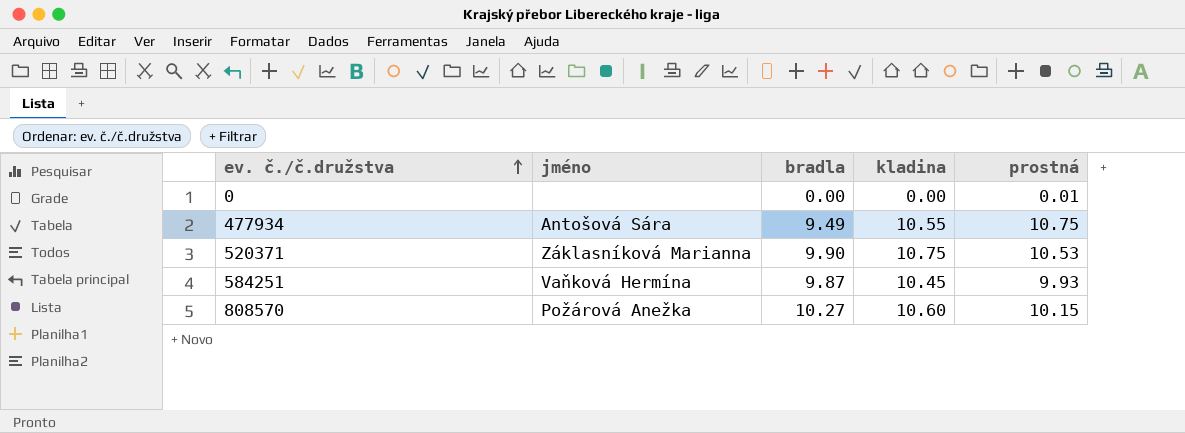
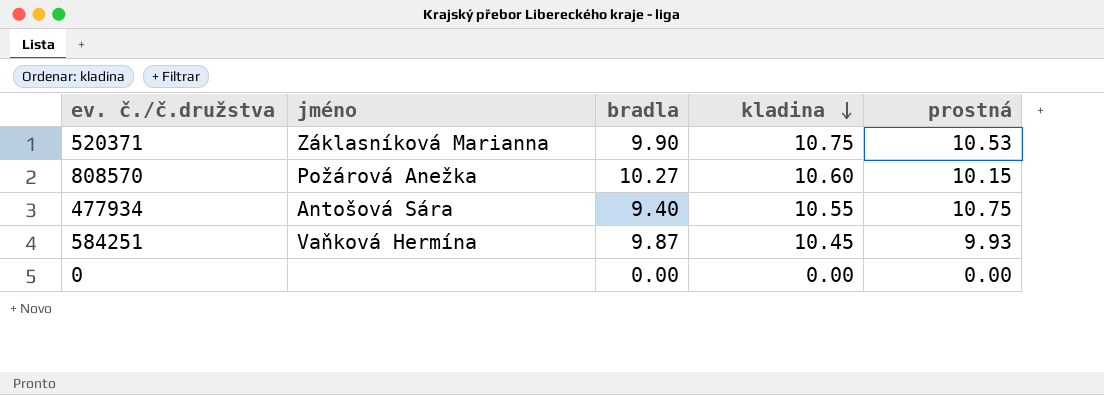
row order: ev. č./č.družstva ascending -> kladina descending
477934 | bradla: 9.49 -> 9.40
0 | prostná: 0.01 -> 0.00

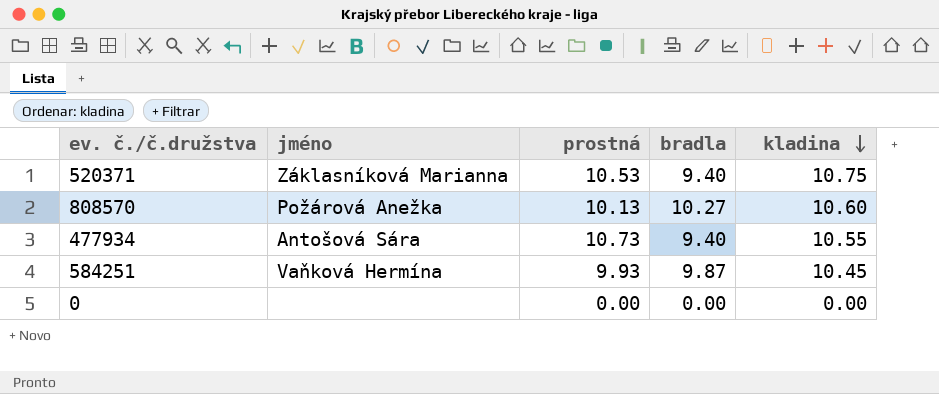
column prostná | position: 5 -> 3
520371 | bradla: 9.90 -> 9.40
808570 | prostná: 10.15 -> 10.13
477934 | prostná: 10.75 -> 10.73

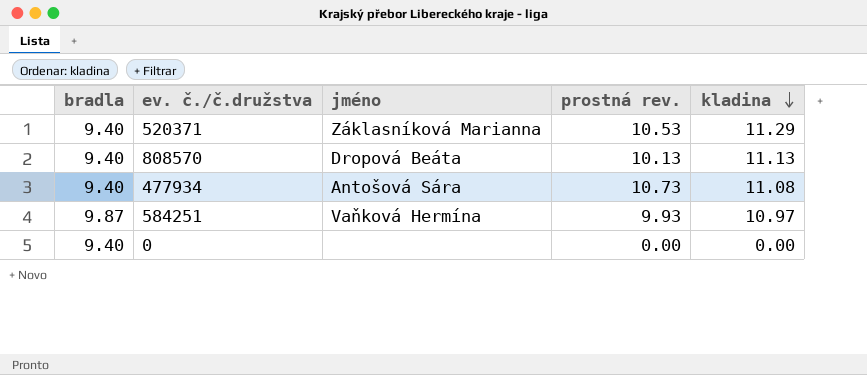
column bradla | position: 4 -> 1
column name: prostná -> prostná rev.
520371 | kladina: 10.75 -> 11.29
808570 | bradla: 10.27 -> 9.40
808570 | jméno: Požárová Anežka -> Dropová Beáta
808570 | kladina: 10.60 -> 11.13
477934 | kladina: 10.55 -> 11.08
584251 | kladina: 10.45 -> 10.97
0 | bradla: 0.00 -> 9.40

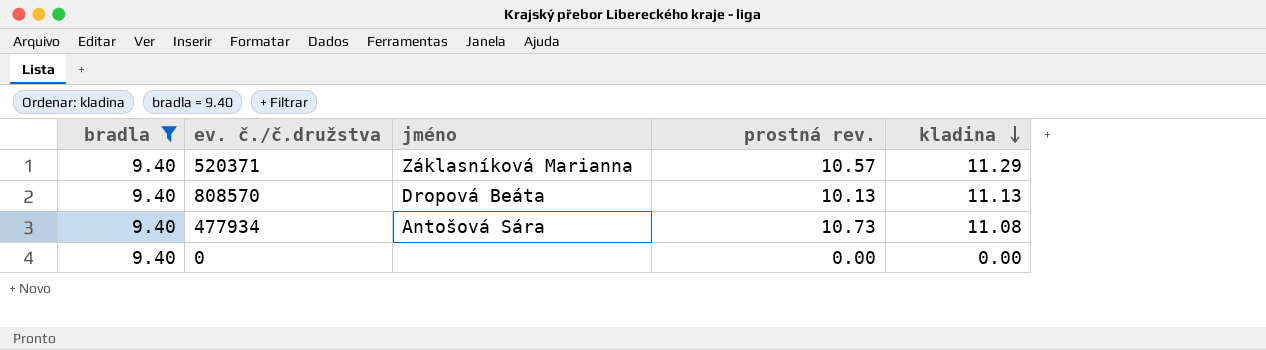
filter: none -> bradla = 9.40
520371 | prostná rev.: 10.53 -> 10.57

